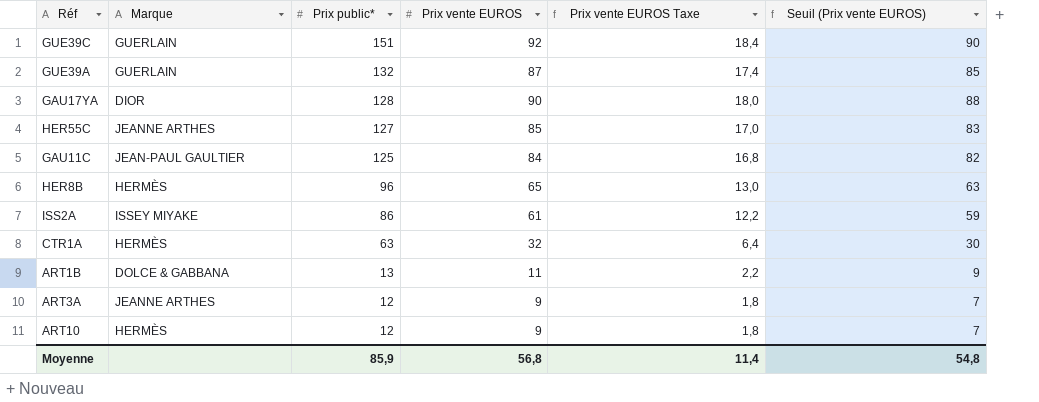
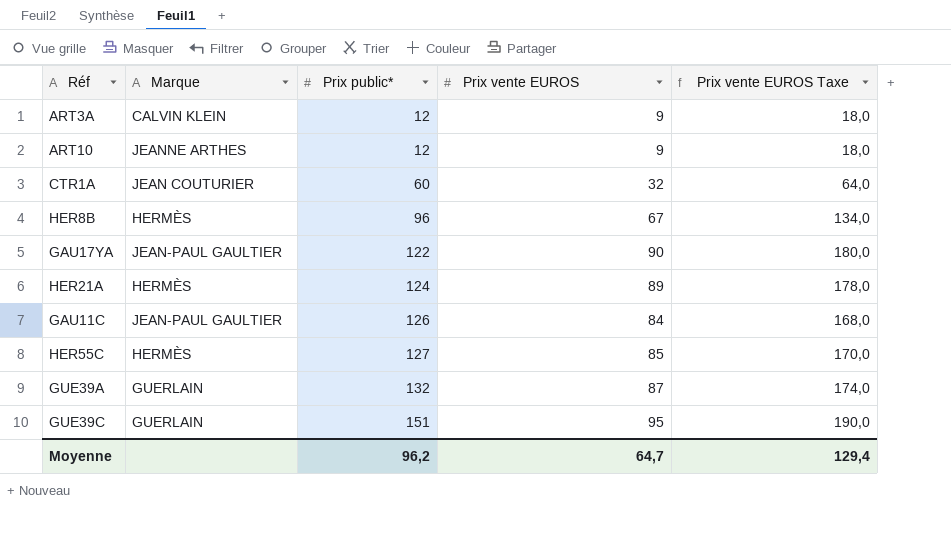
row order: Prix public* descending -> Prix public* ascending
column Seuil (Prix vente EUROS) | formula: [Prix vente EUROS] - 2 -> none
column Prix vente EUROS Taxe | formula: [Prix vente EUROS] * 0,2 -> [Prix vente EUROS] * 2
row ISS2A: ISSEY MIYAKE | 86 | 61 | 12,2 | 59 -> none
row ART1B: DOLCE & GABBANA | 13 | 11 | 2,2 | 9 -> none
ART3A | Marque: JEANNE ARTHES -> CALVIN KLEIN
ART10 | Marque: HERMÈS -> JEANNE ARTHES
CTR1A | Marque: HERMÈS -> JEAN COUTURIER
CTR1A | Prix public*: 63 -> 60
HER8B | Prix vente EUROS: 65 -> 67
GAU17YA | Marque: DIOR -> JEAN-PAUL GAULTIER
GAU17YA | Prix public*: 128 -> 122
row HER21A: none -> HERMÈS | 124 | 89 | 178,0
GAU11C | Prix public*: 125 -> 126
HER55C | Marque: JEANNE ARTHES -> HERMÈS
GUE39C | Prix vente EUROS: 92 -> 95
Moyenne | Prix public*: 85,9 -> 96,2
Moyenne | Prix vente EUROS: 56,8 -> 64,7
Moyenne | Prix vente EUROS Taxe: 11,4 -> 129,4

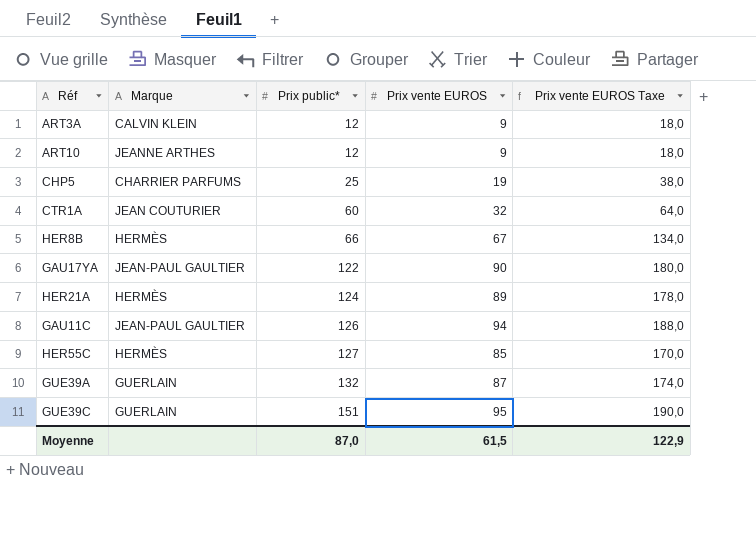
row CHP5: none -> CHARRIER PARFUMS | 25 | 19 | 38,0
HER8B | Prix public*: 96 -> 66
GAU11C | Prix vente EUROS: 84 -> 94
GAU11C | Prix vente EUROS Taxe: 168,0 -> 188,0
Moyenne | Prix public*: 96,2 -> 87,0
Moyenne | Prix vente EUROS: 64,7 -> 61,5
Moyenne | Prix vente EUROS Taxe: 129,4 -> 122,9

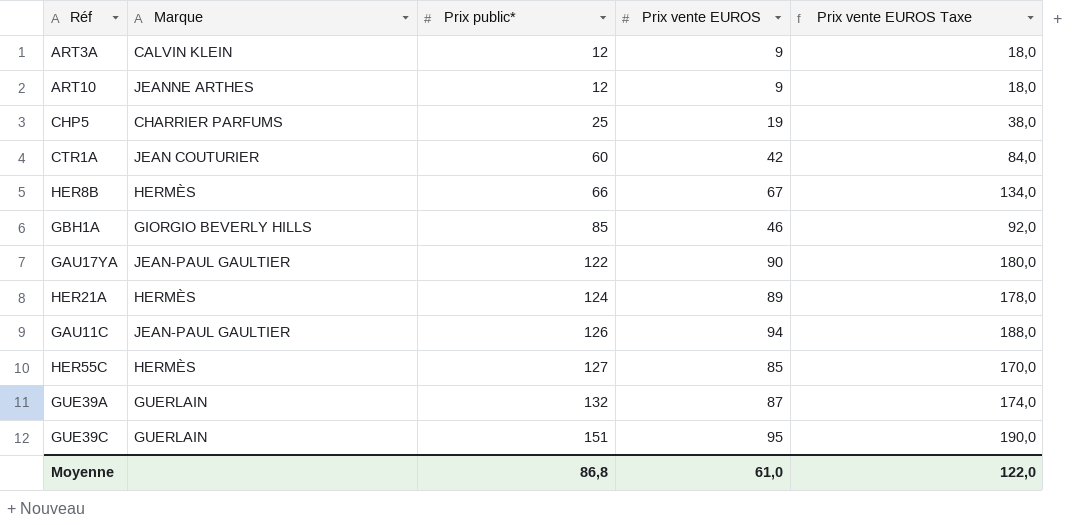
CTR1A | Prix vente EUROS: 32 -> 42
CTR1A | Prix vente EUROS Taxe: 64,0 -> 84,0
row GBH1A: none -> GIORGIO BEVERLY HILLS | 85 | 46 | 92,0
Moyenne | Prix public*: 87,0 -> 86,8
Moyenne | Prix vente EUROS: 61,5 -> 61,0
Moyenne | Prix vente EUROS Taxe: 122,9 -> 122,0

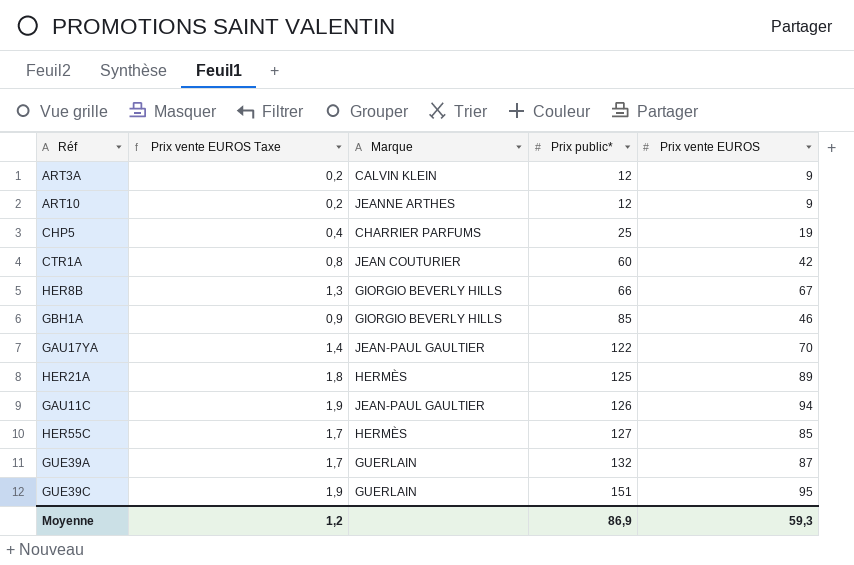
column Prix vente EUROS Taxe | formula: [Prix vente EUROS] * 2 -> [Prix vente EUROS] * 0,02
column Prix vente EUROS Taxe | position: 5 -> 2
HER8B | Marque: HERMÈS -> GIORGIO BEVERLY HILLS
GAU17YA | Prix vente EUROS: 90 -> 70
HER21A | Prix public*: 124 -> 125
Moyenne | Prix vente EUROS Taxe: 122,0 -> 1,2
Moyenne | Prix public*: 86,8 -> 86,9
Moyenne | Prix vente EUROS: 61,0 -> 59,3

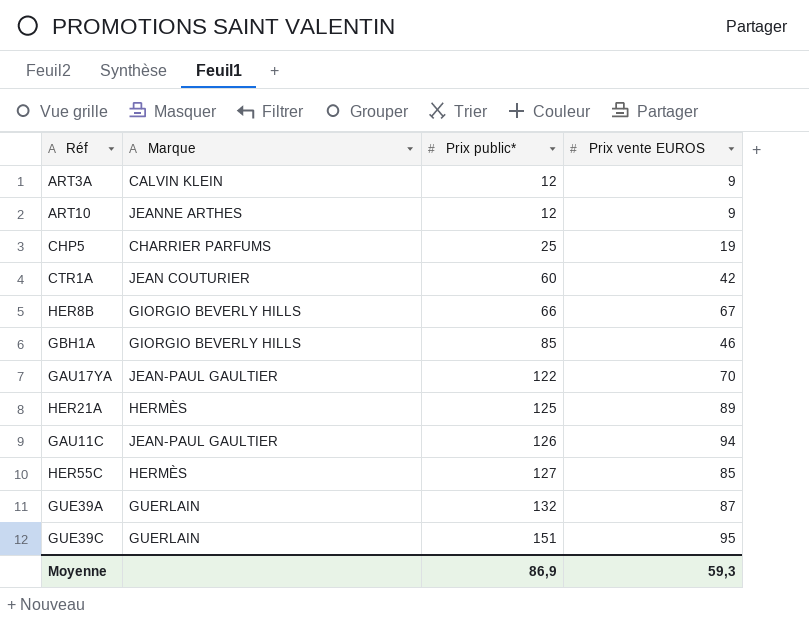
column Prix vente EUROS Taxe | formula: [Prix vente EUROS] * 0,02 -> none

